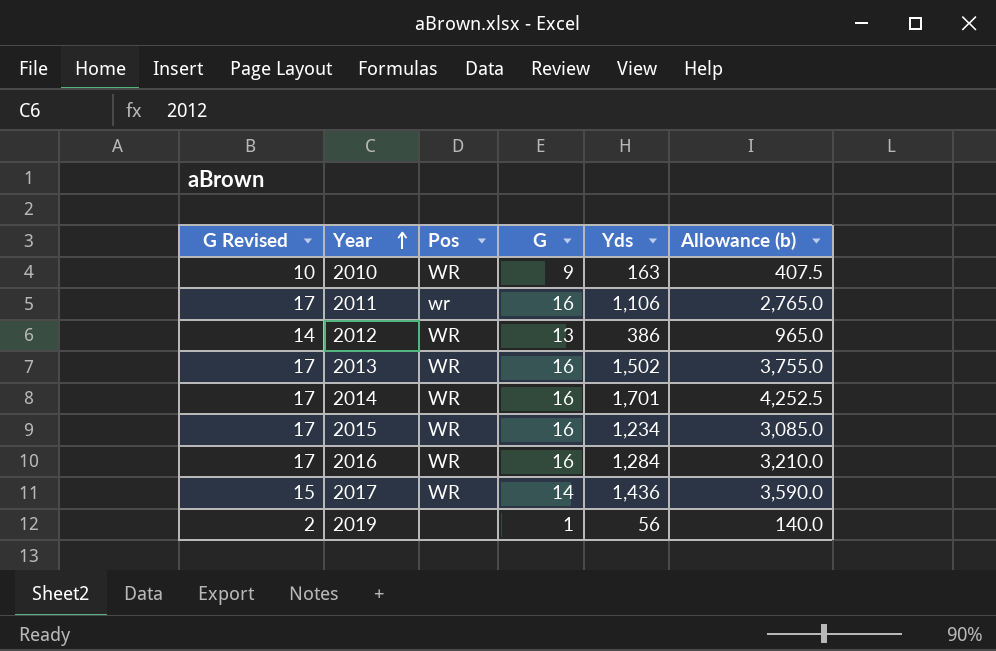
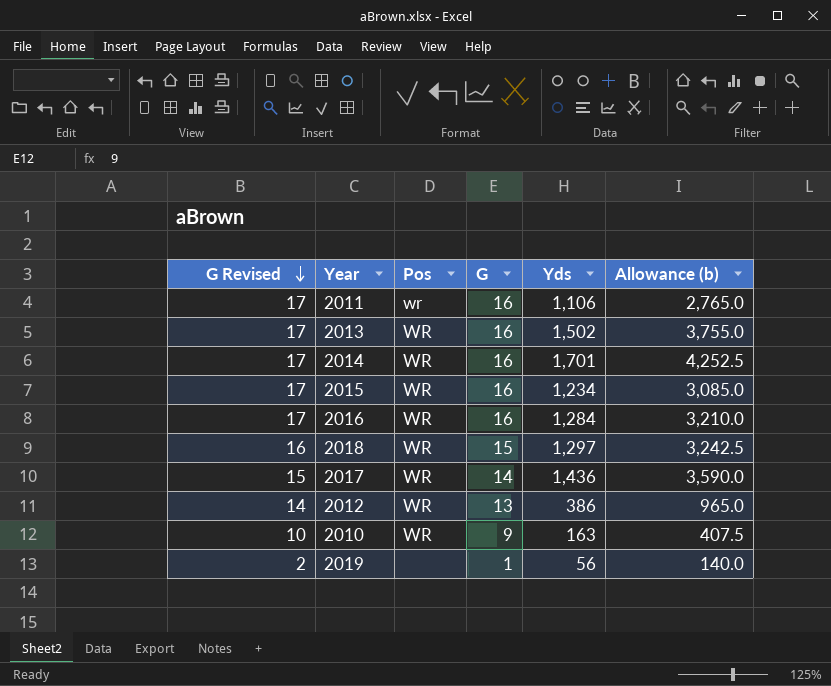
row order: Year ascending -> G Revised descending
row 2018: none -> 16 | WR | 15 | 1,297 | 3,242.5

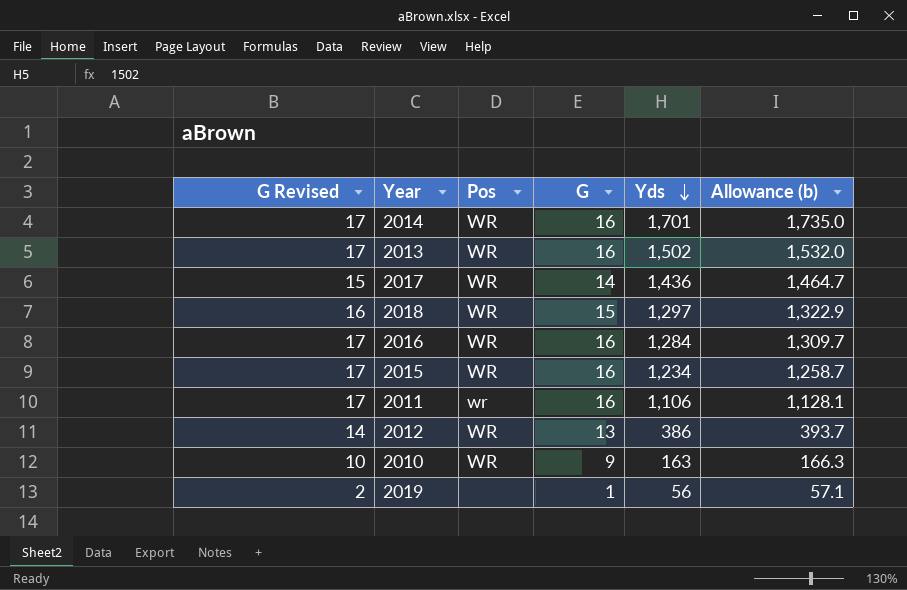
row order: G Revised descending -> Yds descending
column Allowance (b) | formula: [Yds] * 2.5 -> [Yds] * 1.02

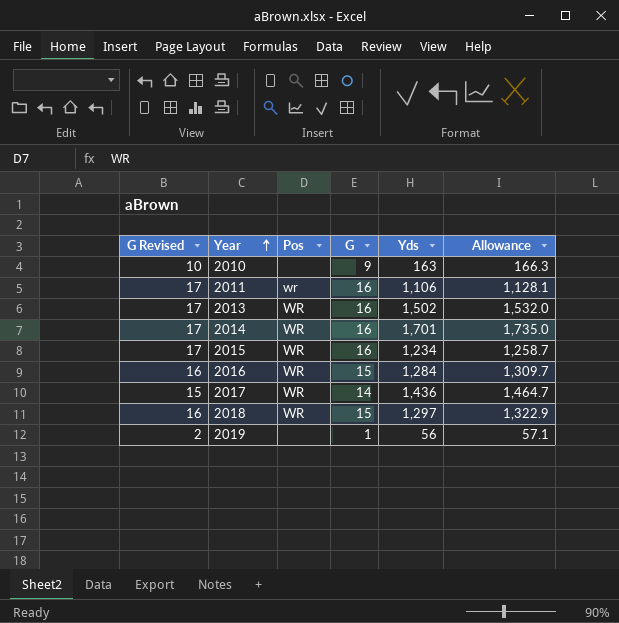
row order: Yds descending -> Year ascending
column name: Allowance (b) -> Allowance
row 2012: 14 | WR | 13 | 386 | 393.7 -> none
2010 | Pos: WR -> none
2016 | G Revised: 17 -> 16
2016 | G: 16 -> 15

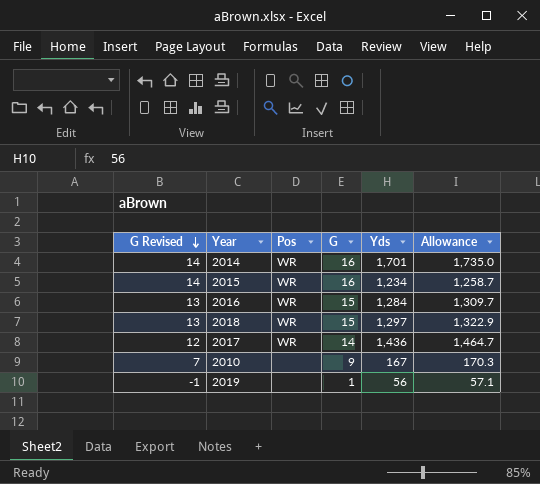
row order: Year ascending -> G Revised descending
column G Revised | formula: [G] + 1 -> [G] - 2
row 2011: 17 | wr | 16 | 1,106 | 1,128.1 -> none
row 2013: 17 | WR | 16 | 1,502 | 1,532.0 -> none
2010 | Yds: 163 -> 167
2010 | Allowance: 166.3 -> 170.3

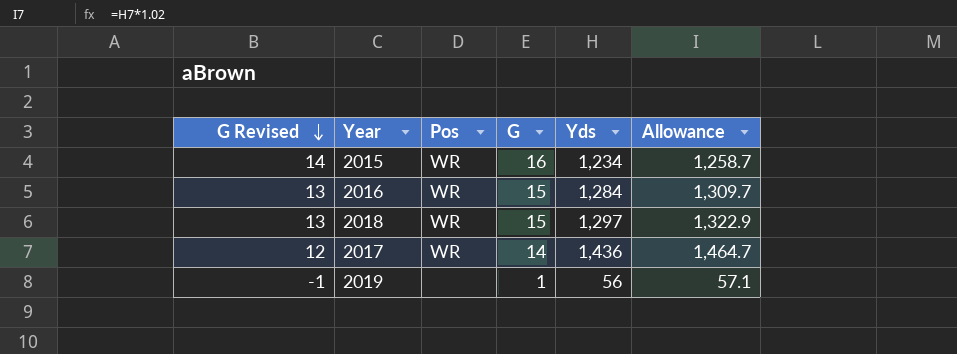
row 2014: 14 | WR | 16 | 1,701 | 1,735.0 -> none
row 2010: 7 | none | 9 | 167 | 170.3 -> none

